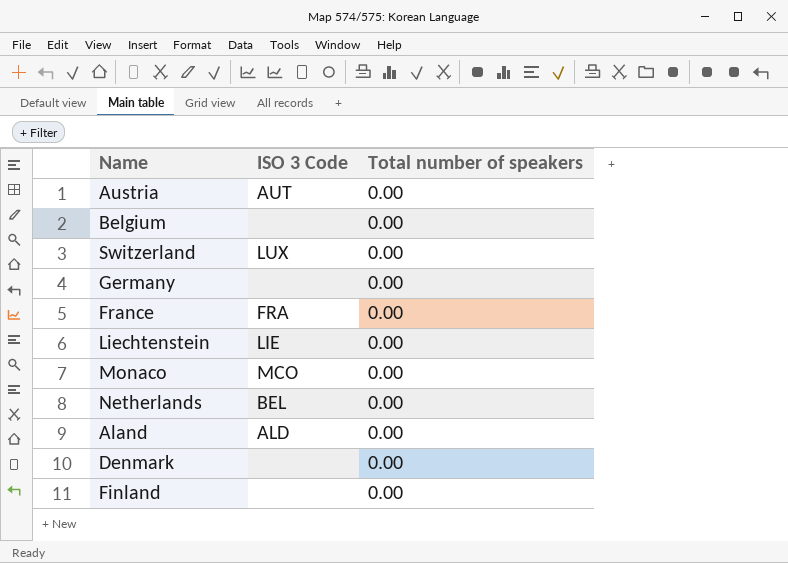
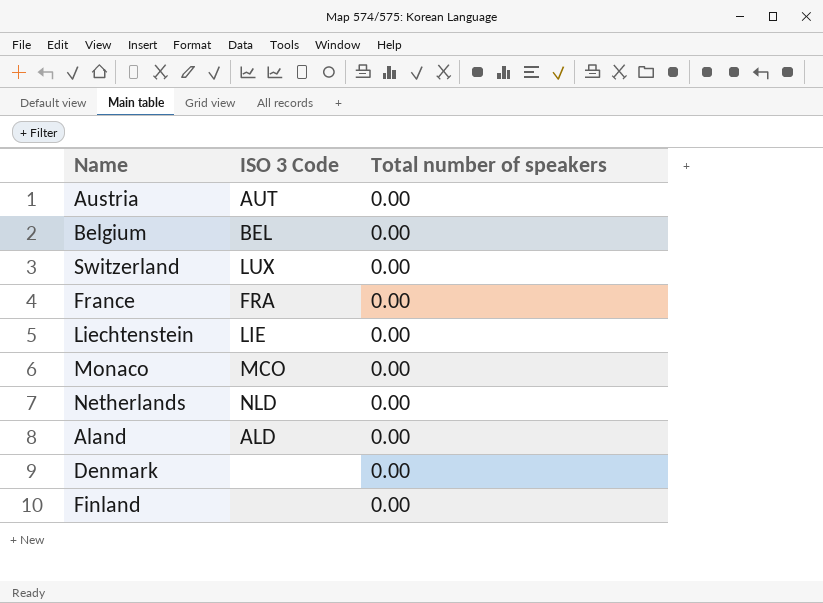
row Germany: none | 0.00 -> none
Belgium | ISO 3 Code: none -> BEL
Netherlands | ISO 3 Code: BEL -> NLD

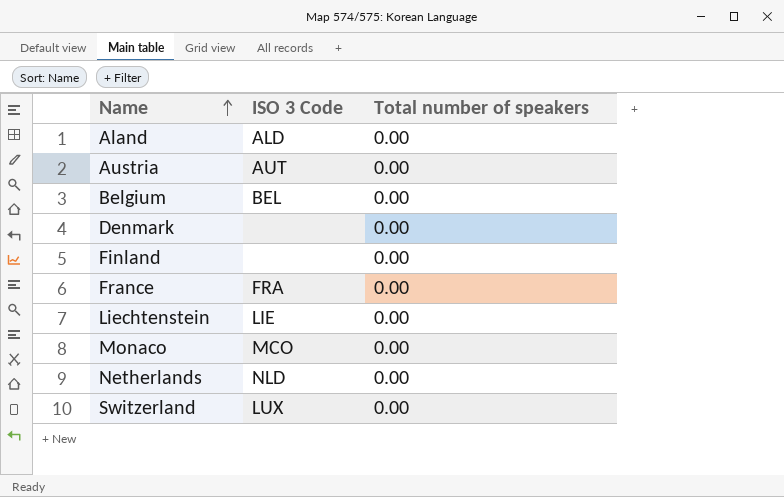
row order: none -> Name ascending

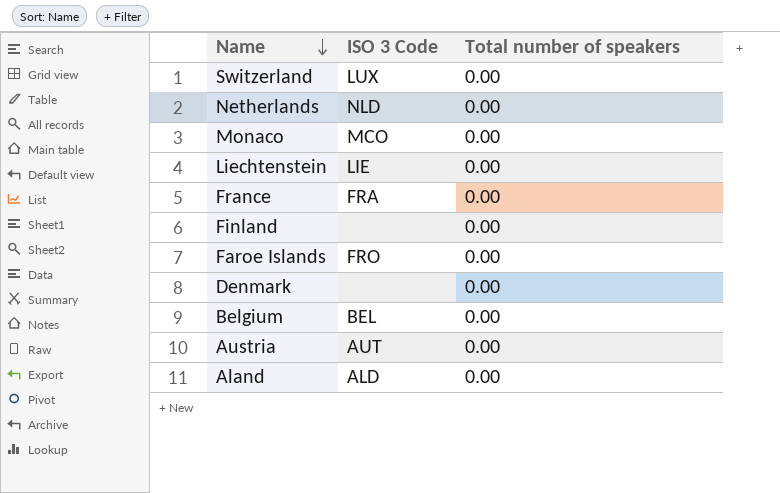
row order: Name ascending -> Name descending
row Faroe Islands: none -> FRO | 0.00

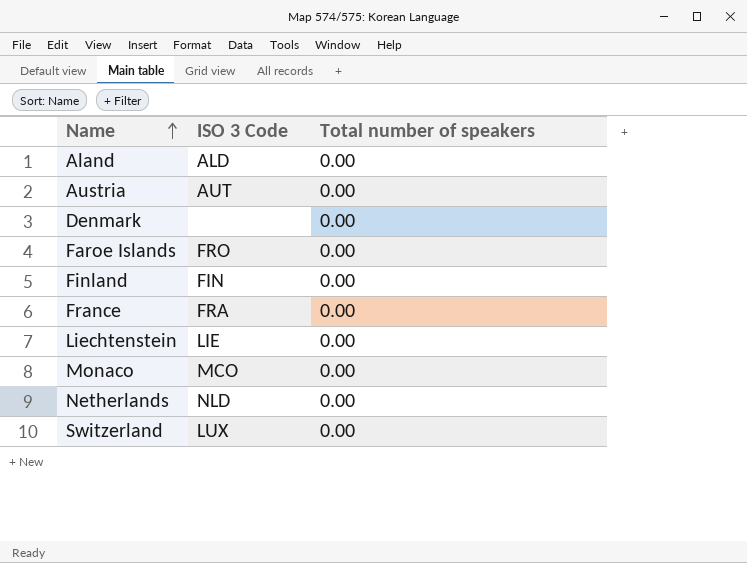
row order: Name descending -> Name ascending
row Belgium: BEL | 0.00 -> none
Finland | ISO 3 Code: none -> FIN

